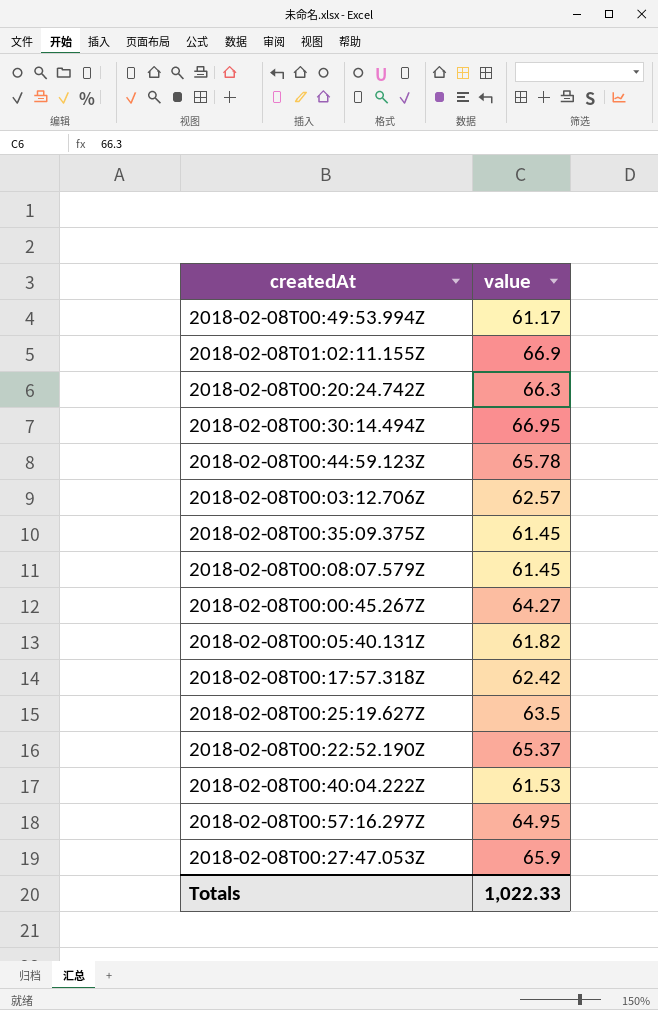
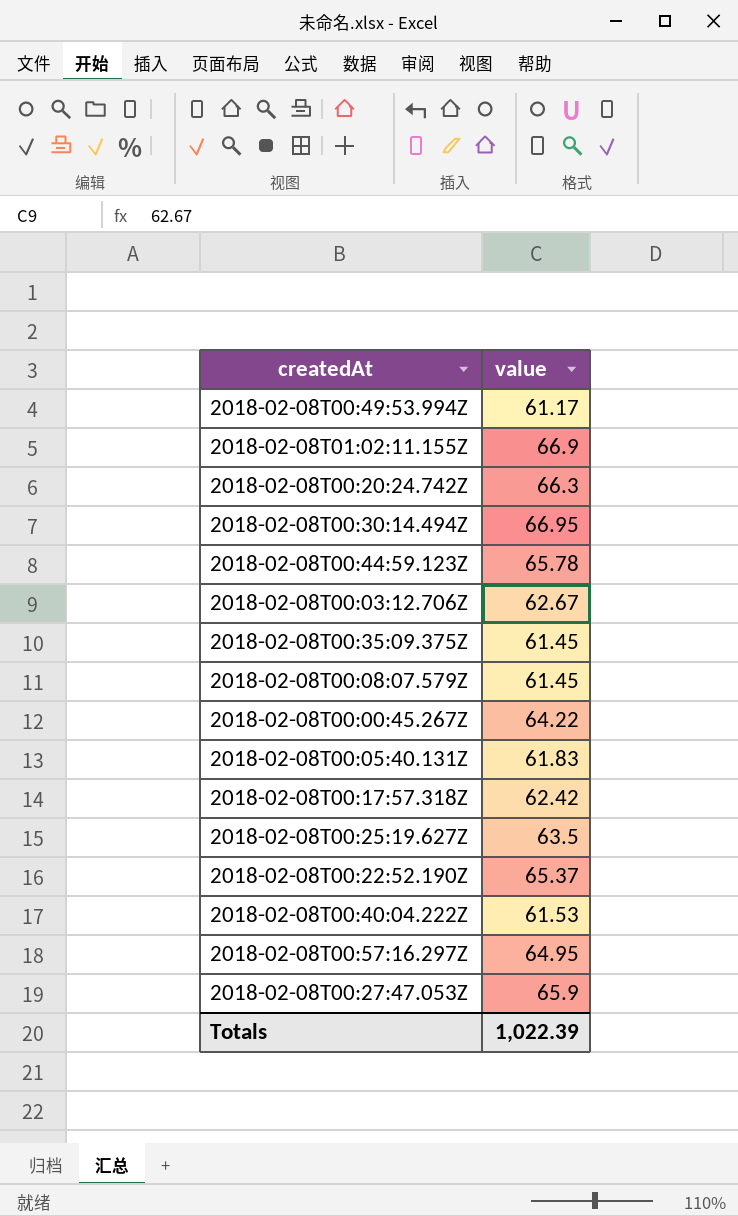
2018-02-08T00:03:12.706Z | value: 62.57 -> 62.67
2018-02-08T00:00:45.267Z | value: 64.27 -> 64.22
2018-02-08T00:05:40.131Z | value: 61.82 -> 61.83
Totals | value: 1,022.33 -> 1,022.39

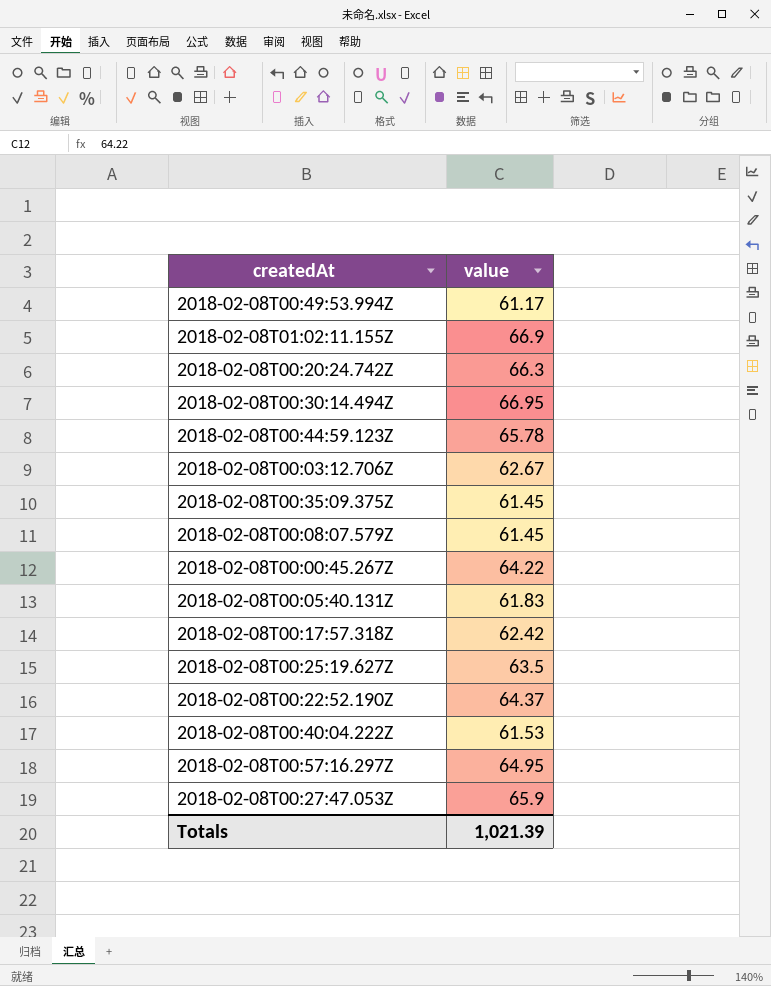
2018-02-08T00:22:52.190Z | value: 65.37 -> 64.37
Totals | value: 1,022.39 -> 1,021.39

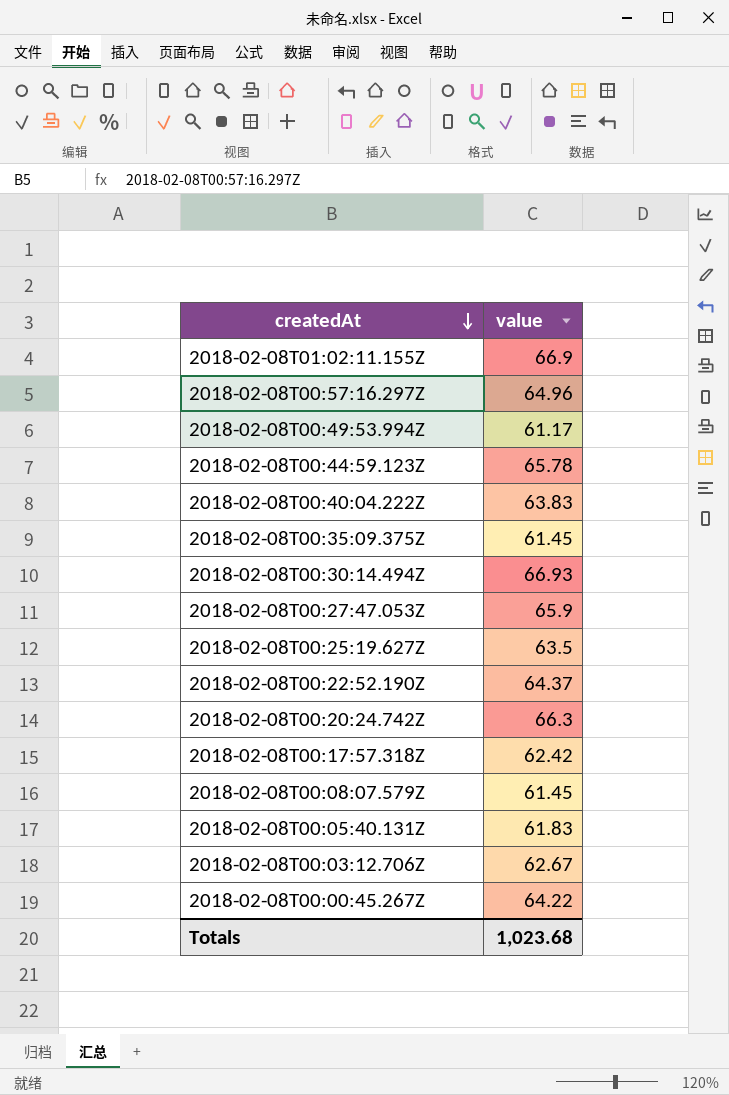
row order: none -> createdAt descending
2018-02-08T00:57:16.297Z | value: 64.95 -> 64.96
2018-02-08T00:40:04.222Z | value: 61.53 -> 63.83
2018-02-08T00:30:14.494Z | value: 66.95 -> 66.93
Totals | value: 1,021.39 -> 1,023.68

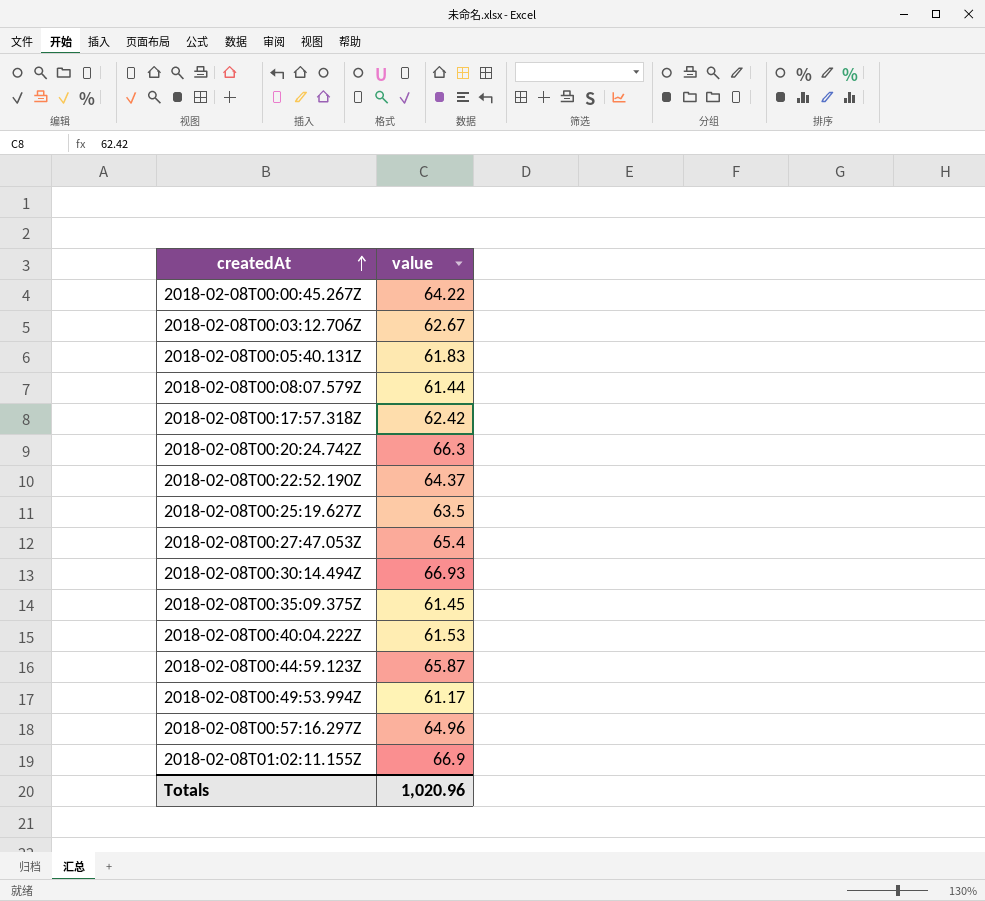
row order: createdAt descending -> createdAt ascending
2018-02-08T00:08:07.579Z | value: 61.45 -> 61.44
2018-02-08T00:27:47.053Z | value: 65.9 -> 65.4
2018-02-08T00:40:04.222Z | value: 63.83 -> 61.53
2018-02-08T00:44:59.123Z | value: 65.78 -> 65.87
Totals | value: 1,023.68 -> 1,020.96

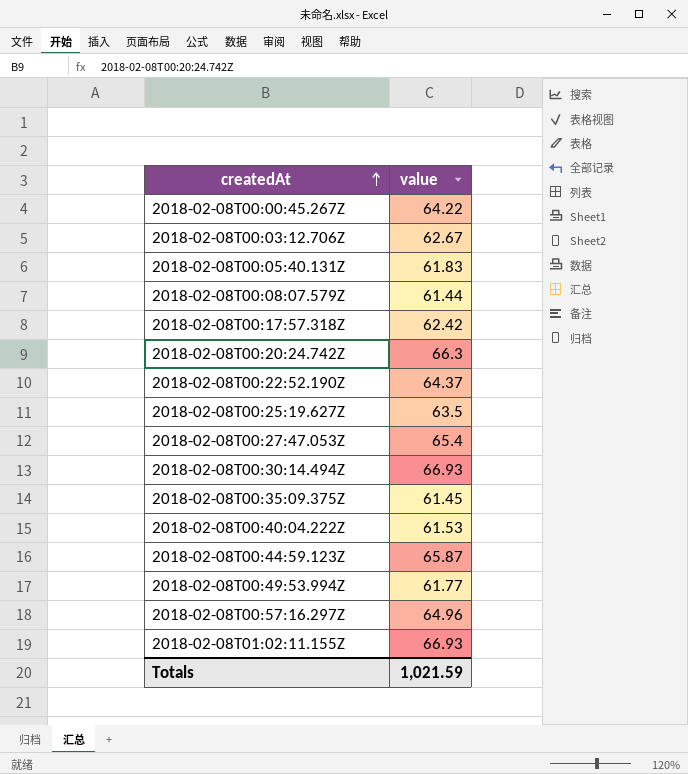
2018-02-08T00:49:53.994Z | value: 61.17 -> 61.77
2018-02-08T01:02:11.155Z | value: 66.9 -> 66.93
Totals | value: 1,020.96 -> 1,021.59

